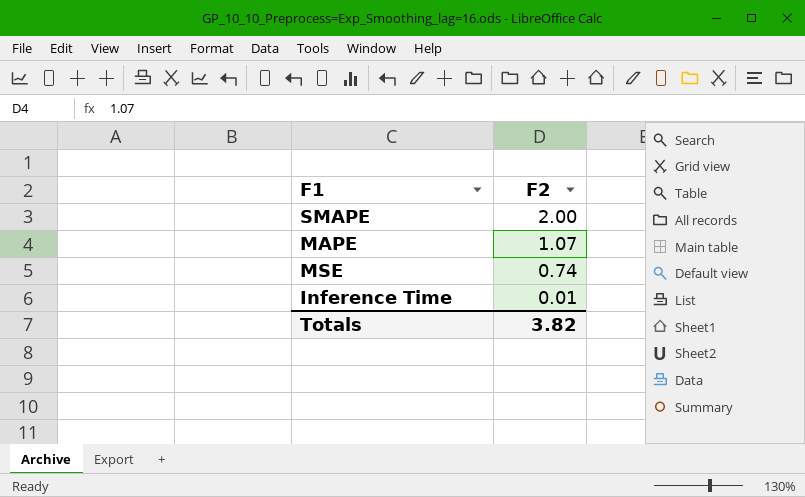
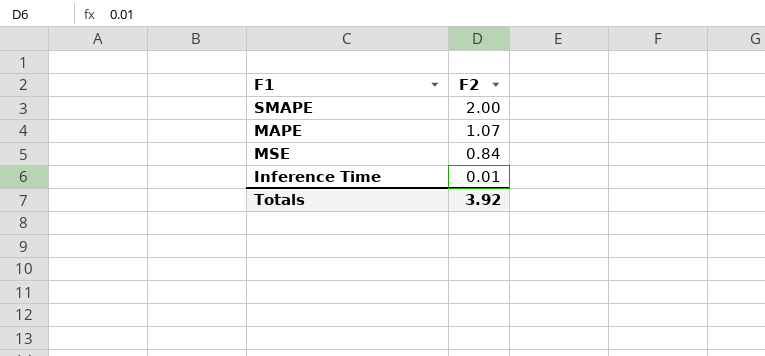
MSE | F2: 0.74 -> 0.84
Totals | F2: 3.82 -> 3.92

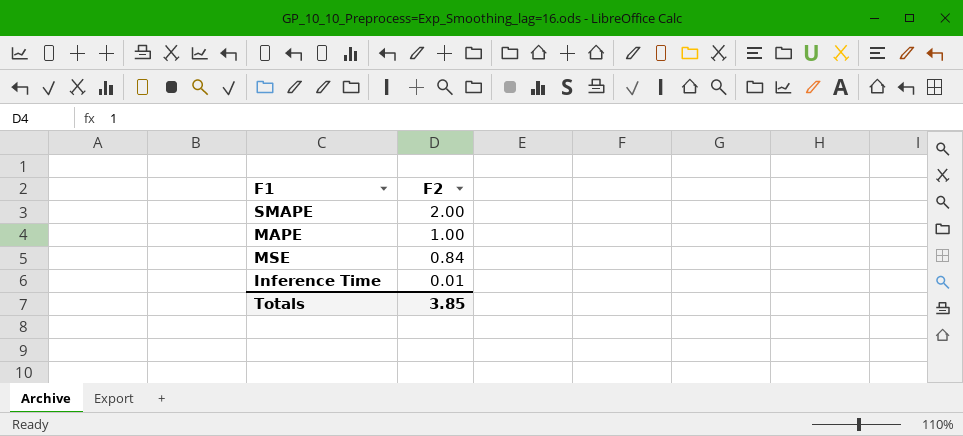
MAPE | F2: 1.07 -> 1.00
Totals | F2: 3.92 -> 3.85

